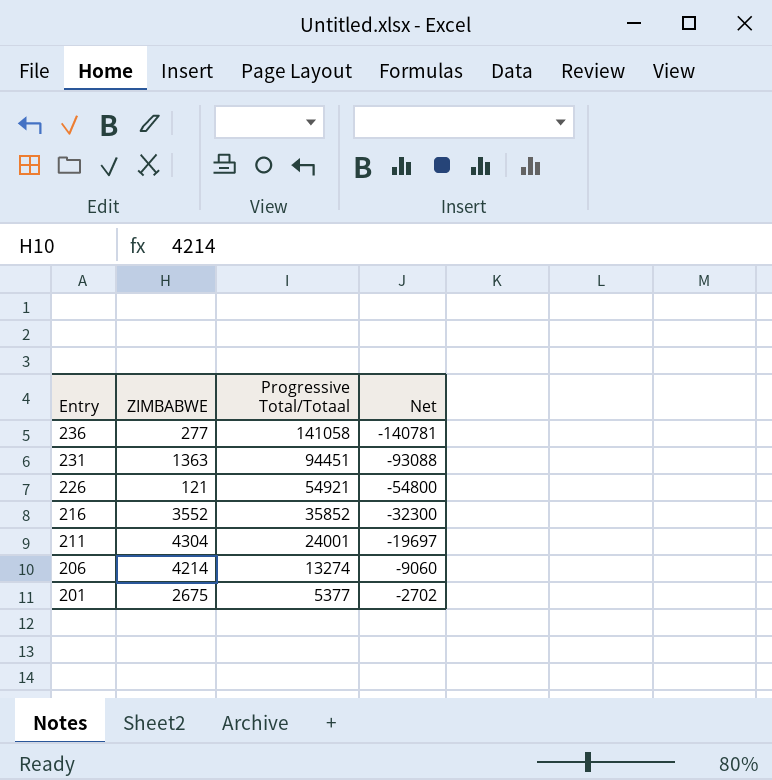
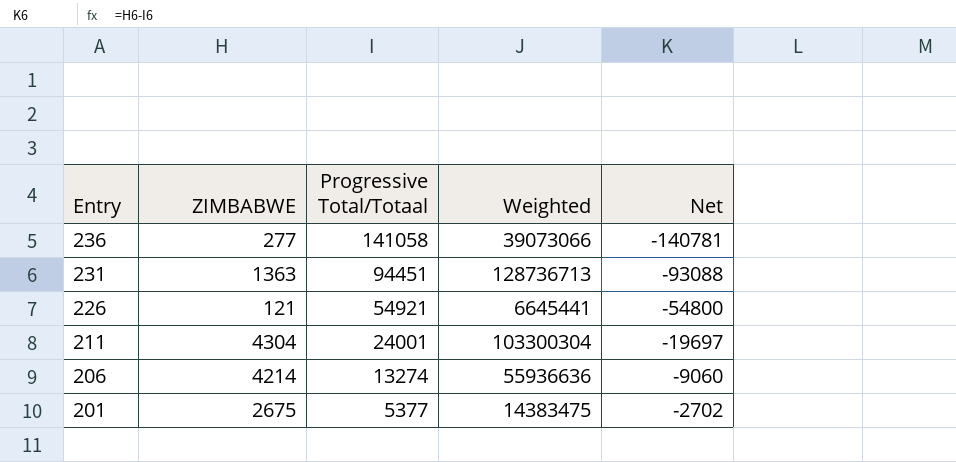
column Weighted | formula: none -> [ZIMBABWE] * [Progressive Total/Totaal]
row 216: 3552 | 35852 | -32300 -> none

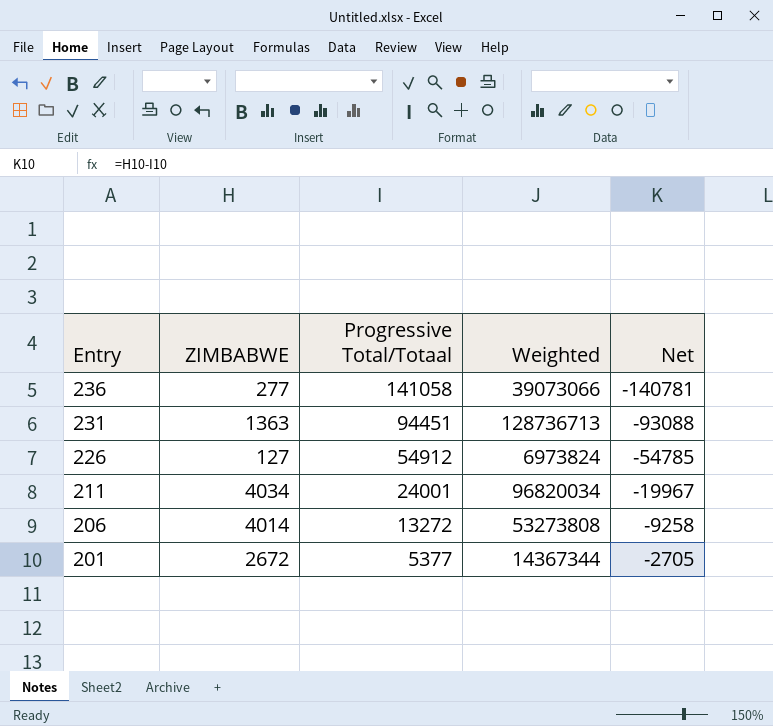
226 | ZIMBABWE: 121 -> 127
226 | Progressive Total/Totaal: 54921 -> 54912
226 | Weighted: 6645441 -> 6973824
226 | Net: -54800 -> -54785
211 | ZIMBABWE: 4304 -> 4034
211 | Weighted: 103300304 -> 96820034
211 | Net: -19697 -> -19967
206 | ZIMBABWE: 4214 -> 4014
206 | Progressive Total/Totaal: 13274 -> 13272
206 | Weighted: 55936636 -> 53273808
206 | Net: -9060 -> -9258
201 | ZIMBABWE: 2675 -> 2672
201 | Weighted: 14383475 -> 14367344
201 | Net: -2702 -> -2705

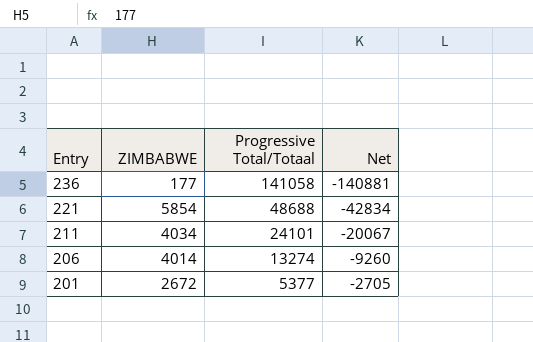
column Weighted | formula: [ZIMBABWE] * [Progressive Total/Totaal] -> none
row 231: 1363 | 94451 | 128736713 | -93088 -> none
row 226: 127 | 54912 | 6973824 | -54785 -> none
236 | ZIMBABWE: 277 -> 177
236 | Net: -140781 -> -140881
row 221: none -> 5854 | 48688 | -42834
211 | Progressive Total/Totaal: 24001 -> 24101
211 | Net: -19967 -> -20067
206 | Progressive Total/Totaal: 13272 -> 13274
206 | Net: -9258 -> -9260

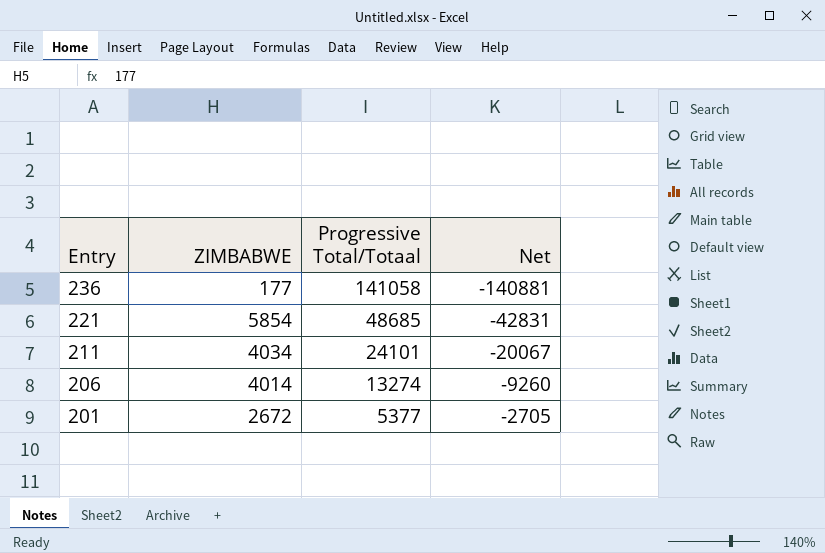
221 | Progressive Total/Totaal: 48688 -> 48685
221 | Net: -42834 -> -42831

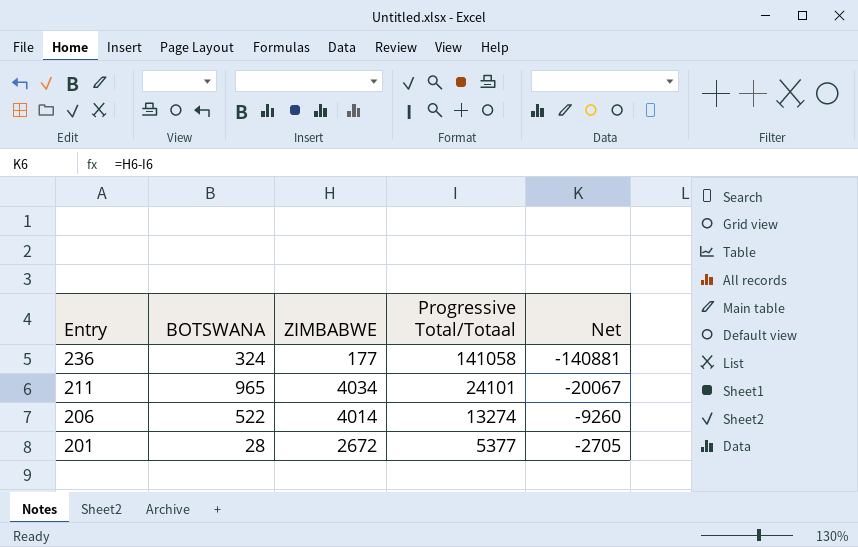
column BOTSWANA | position: none -> 2
row 221: 5854 | 48685 | -42831 -> none

